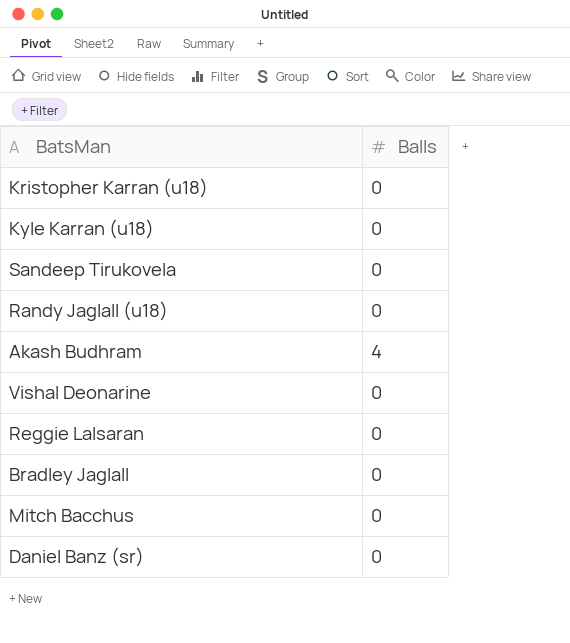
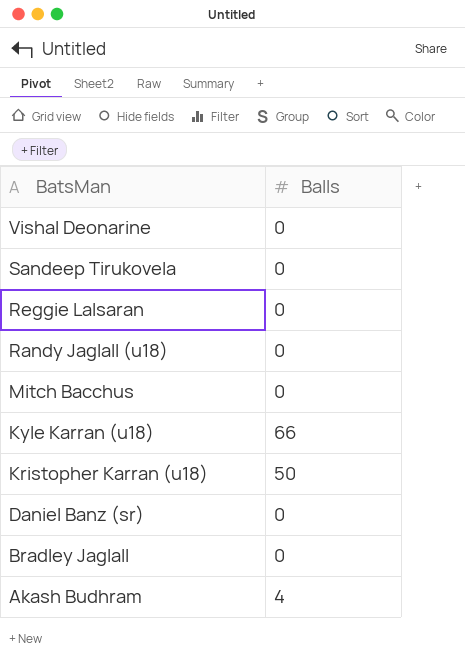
row order: none -> BatsMan descending
Kyle Karran (u18) | Balls: 0 -> 66
Kristopher Karran (u18) | Balls: 0 -> 50

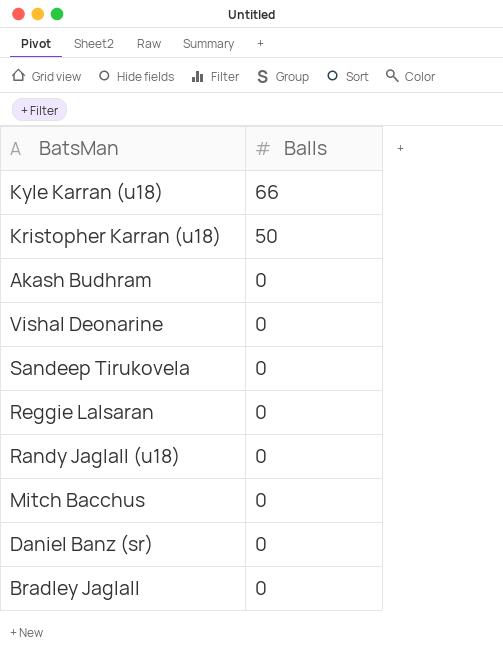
row order: BatsMan descending -> Balls descending
Akash Budhram | Balls: 4 -> 0

